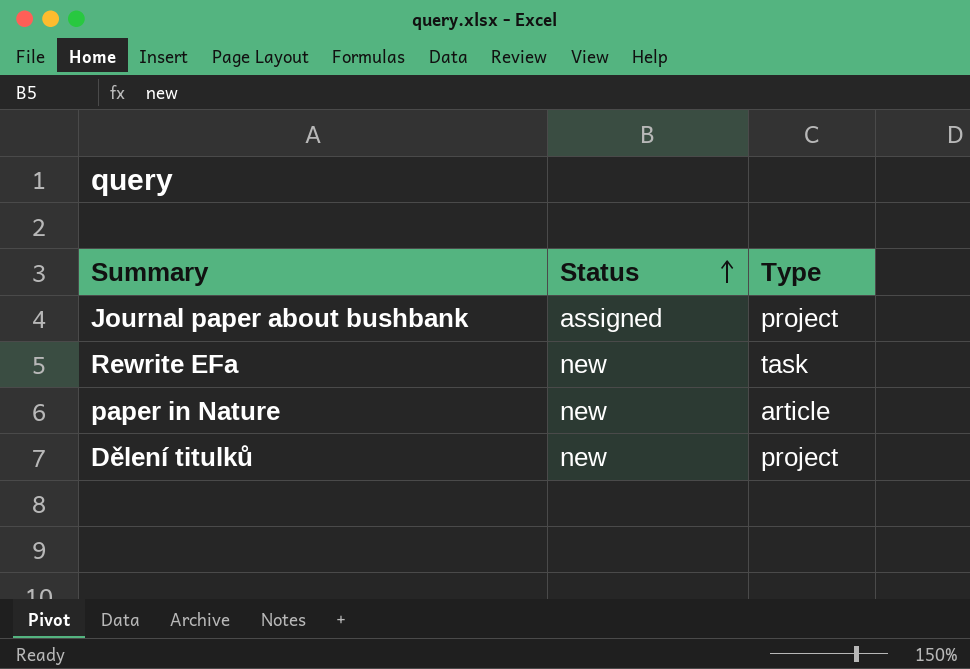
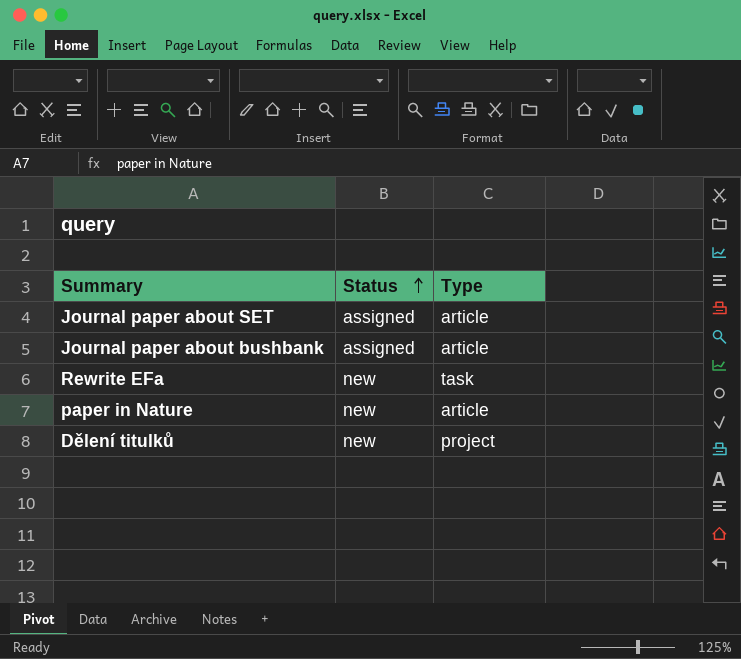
row Journal paper about SET: none -> assigned | article
Journal paper about bushbank | Type: project -> article

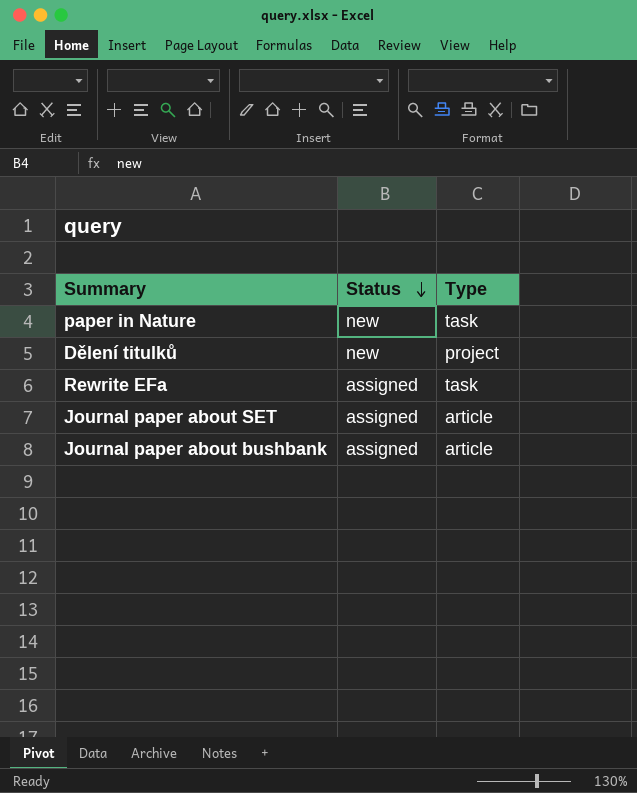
row order: Status ascending -> Status descending
paper in Nature | Type: article -> task
Rewrite EFa | Status: new -> assigned

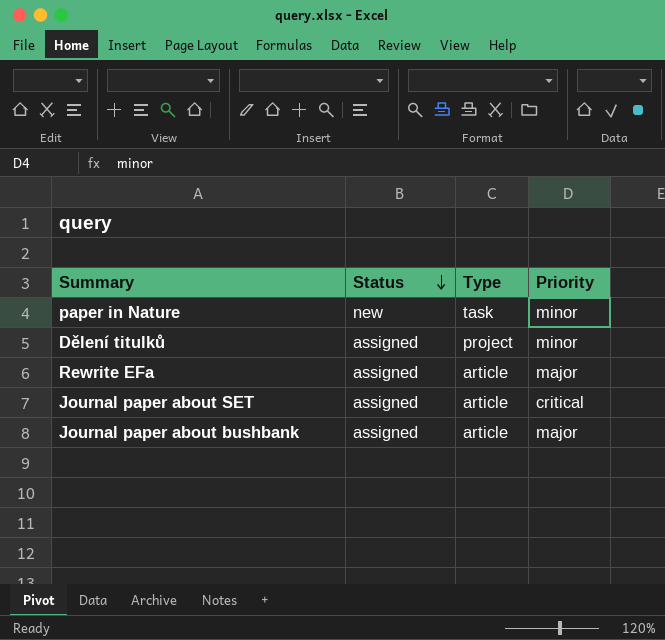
column Priority | position: none -> 4
Dělení titulků | Status: new -> assigned
Rewrite EFa | Type: task -> article

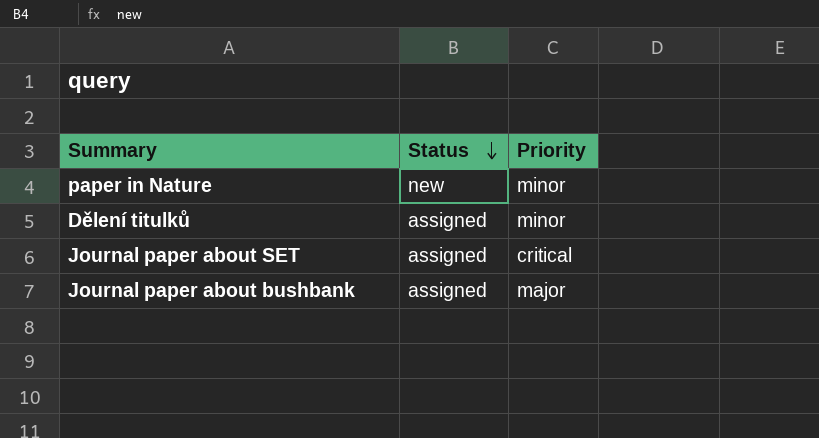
column Type | position: 3 -> none
row Rewrite EFa: assigned | article | major -> none

